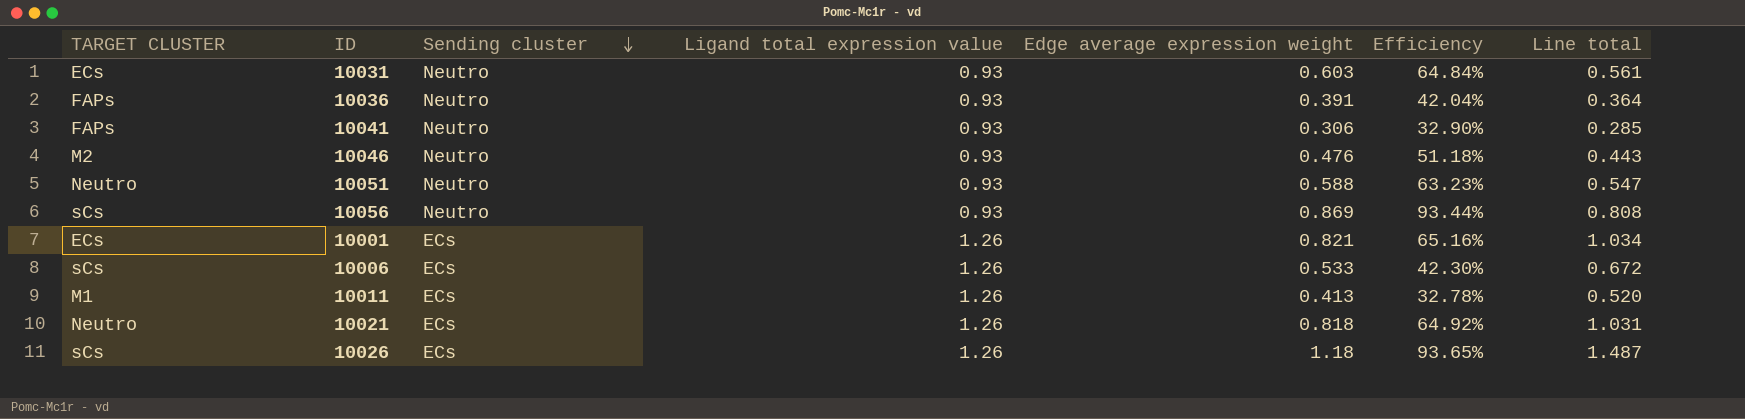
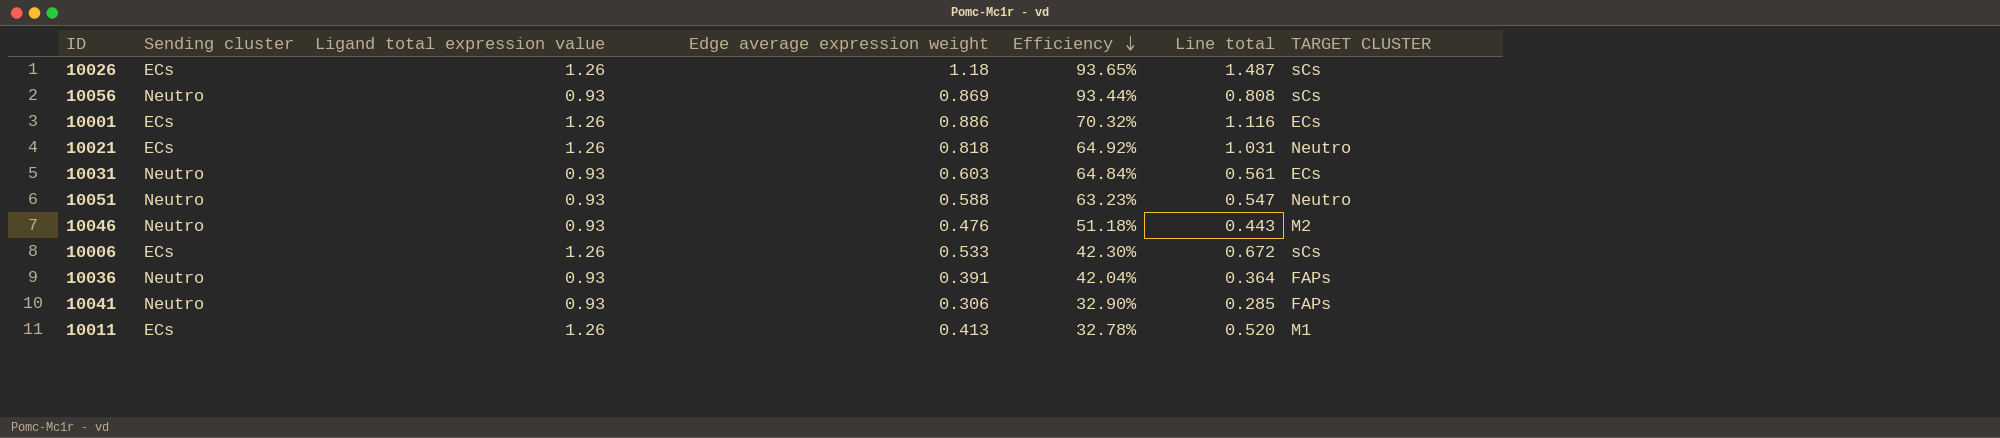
row order: Sending cluster descending -> Efficiency descending
column TARGET CLUSTER | position: 1 -> 7
10001 | Edge average expression weight: 0.821 -> 0.886
10001 | Efficiency: 65.16% -> 70.32%
10001 | Line total: 1.034 -> 1.116

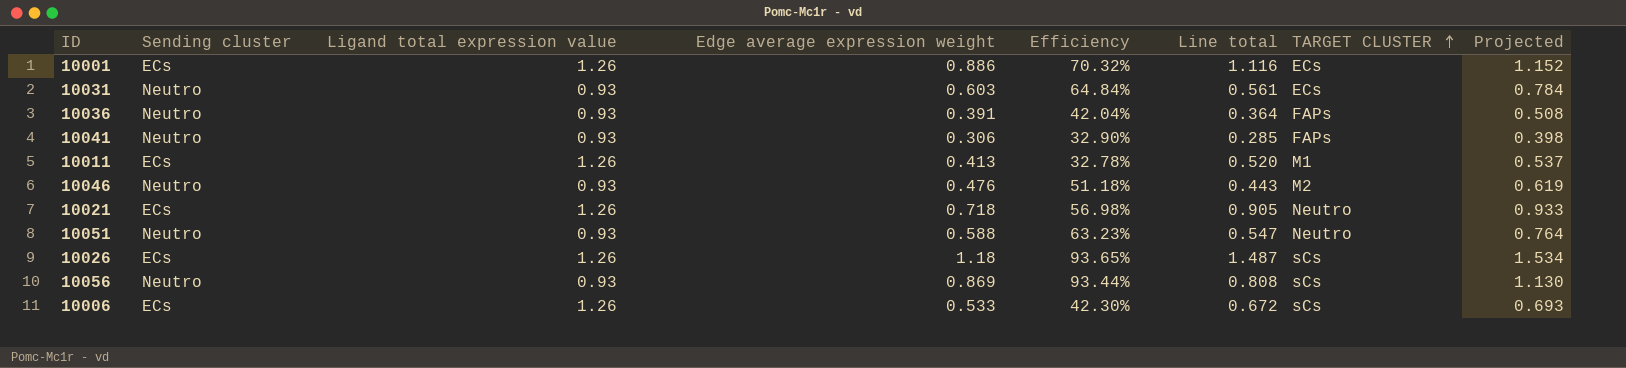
row order: Efficiency descending -> TARGET CLUSTER ascending
column Projected | formula: none -> [Edge average expression weight] * 1.3
10021 | Edge average expression weight: 0.818 -> 0.718
10021 | Efficiency: 64.92% -> 56.98%
10021 | Line total: 1.031 -> 0.905

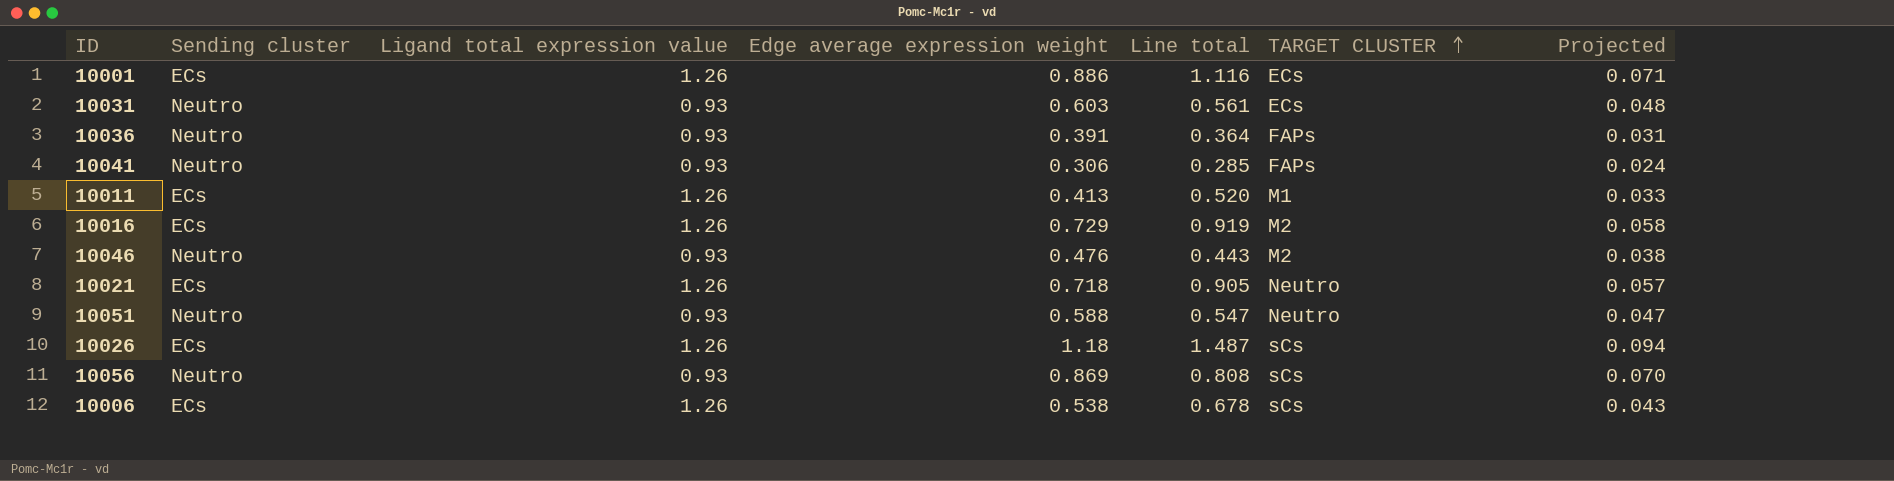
column Efficiency | formula: [Edge average expression weight] / [Ligand total expression value] -> none
column Projected | formula: [Edge average expression weight] * 1.3 -> [Edge average expression weight] * 0.08
row 10016: none -> ECs | 1.26 | 0.729 | 0.919 | M2 | 0.058
10006 | Edge average expression weight: 0.533 -> 0.538
10006 | Line total: 0.672 -> 0.678

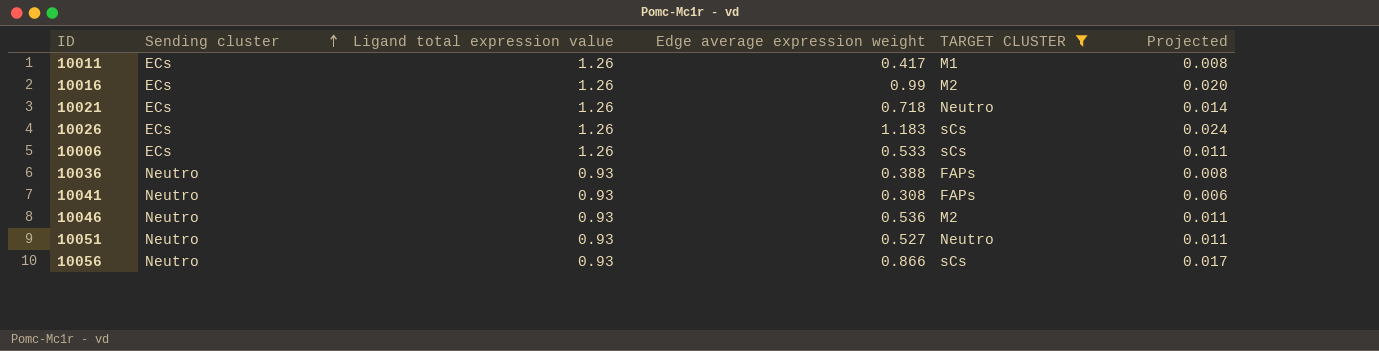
filter: none -> TARGET CLUSTER != ECs
row order: TARGET CLUSTER ascending -> Sending cluster ascending
column Line total | formula: [Ligand total expression value] * [Edge average expression weight] -> none
column Projected | formula: [Edge average expression weight] * 0.08 -> [Edge average expression weight] * 0.02
10011 | Edge average expression weight: 0.413 -> 0.417
10016 | Edge average expression weight: 0.729 -> 0.99
10026 | Edge average expression weight: 1.18 -> 1.183
10006 | Edge average expression weight: 0.538 -> 0.533
10036 | Edge average expression weight: 0.391 -> 0.388
10041 | Edge average expression weight: 0.306 -> 0.308
10046 | Edge average expression weight: 0.476 -> 0.536
10051 | Edge average expression weight: 0.588 -> 0.527
10056 | Edge average expression weight: 0.869 -> 0.866

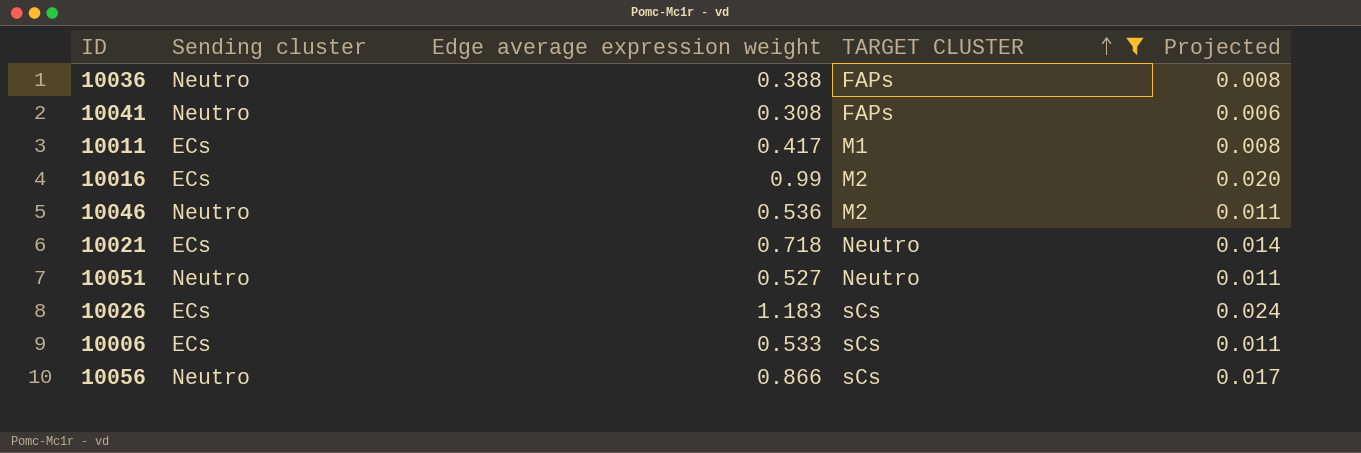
row order: Sending cluster ascending -> TARGET CLUSTER ascending
column Ligand total expression value | position: 3 -> none

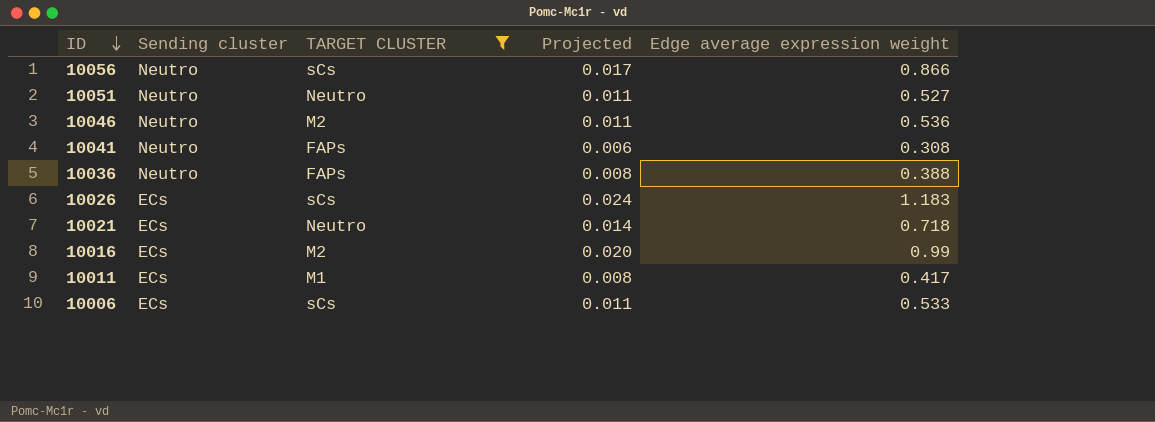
row order: TARGET CLUSTER ascending -> ID descending
column Edge average expression weight | position: 3 -> 5

